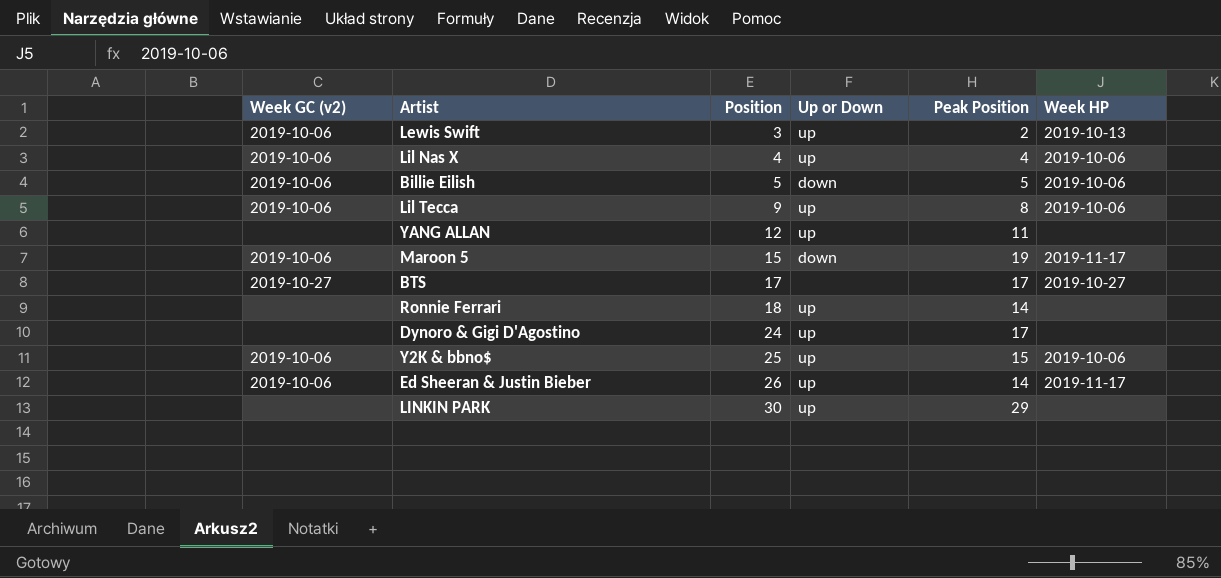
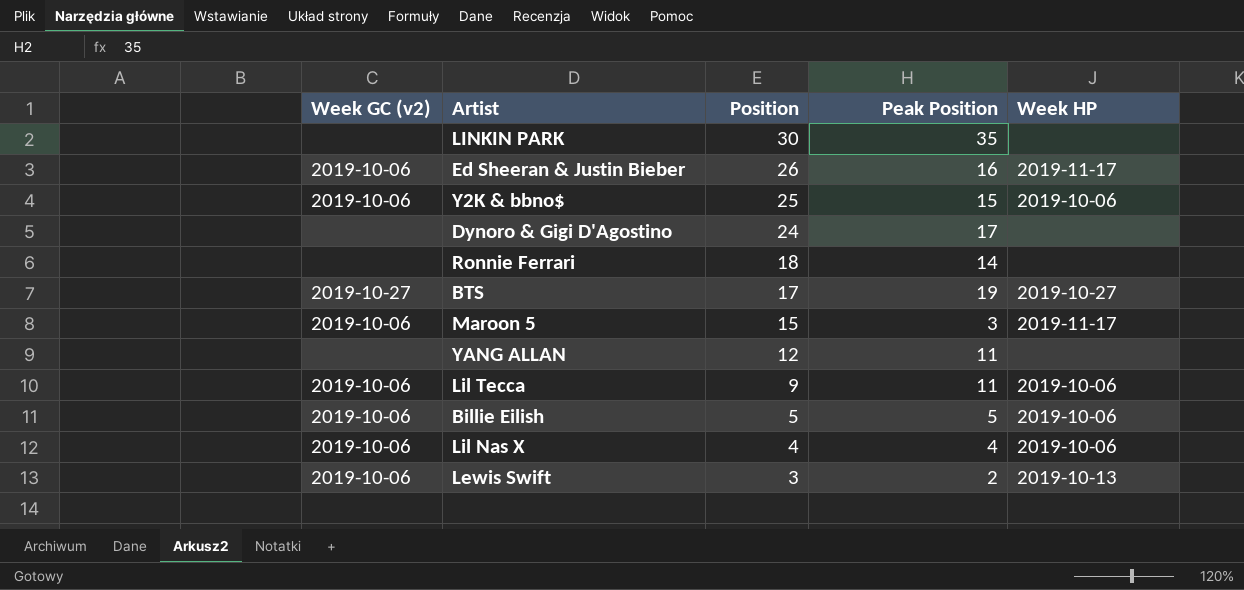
row order: Position ascending -> Position descending
column Up or Down | position: 4 -> none
LINKIN PARK | Peak Position: 29 -> 35
Ed Sheeran & Justin Bieber | Peak Position: 14 -> 16
BTS | Peak Position: 17 -> 19
Maroon 5 | Peak Position: 19 -> 3
Lil Tecca | Peak Position: 8 -> 11

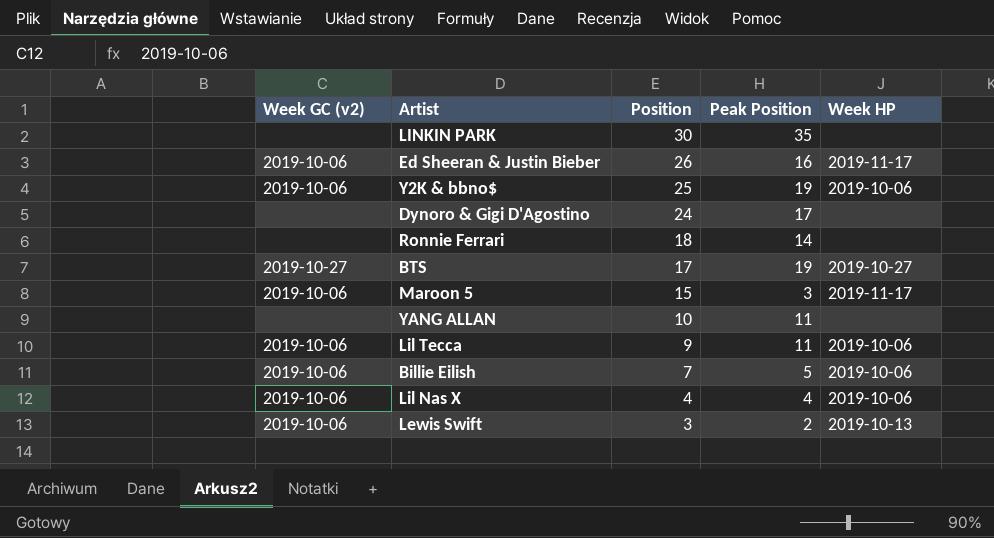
Y2K & bbno$ | Peak Position: 15 -> 19
YANG ALLAN | Position: 12 -> 10
Billie Eilish | Position: 5 -> 7

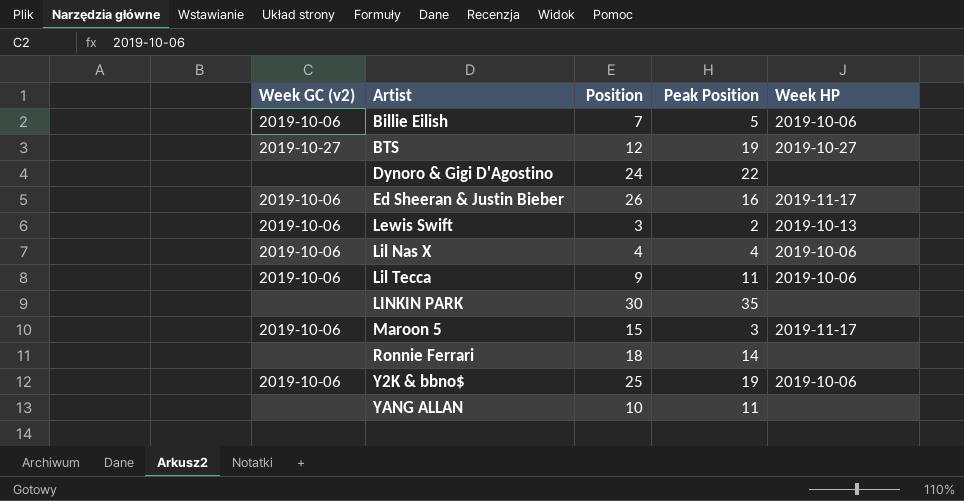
row order: Position descending -> Artist ascending
BTS | Position: 17 -> 12
Dynoro & Gigi D'Agostino | Peak Position: 17 -> 22

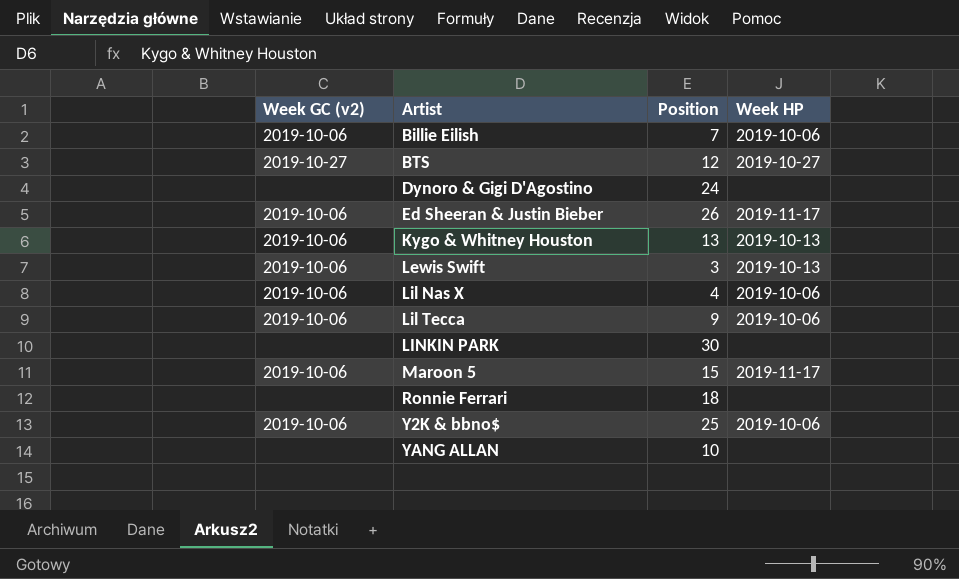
column Peak Position | position: 4 -> none
row Kygo & Whitney Houston: none -> 2019-10-06 | 13 | 2019-10-13

